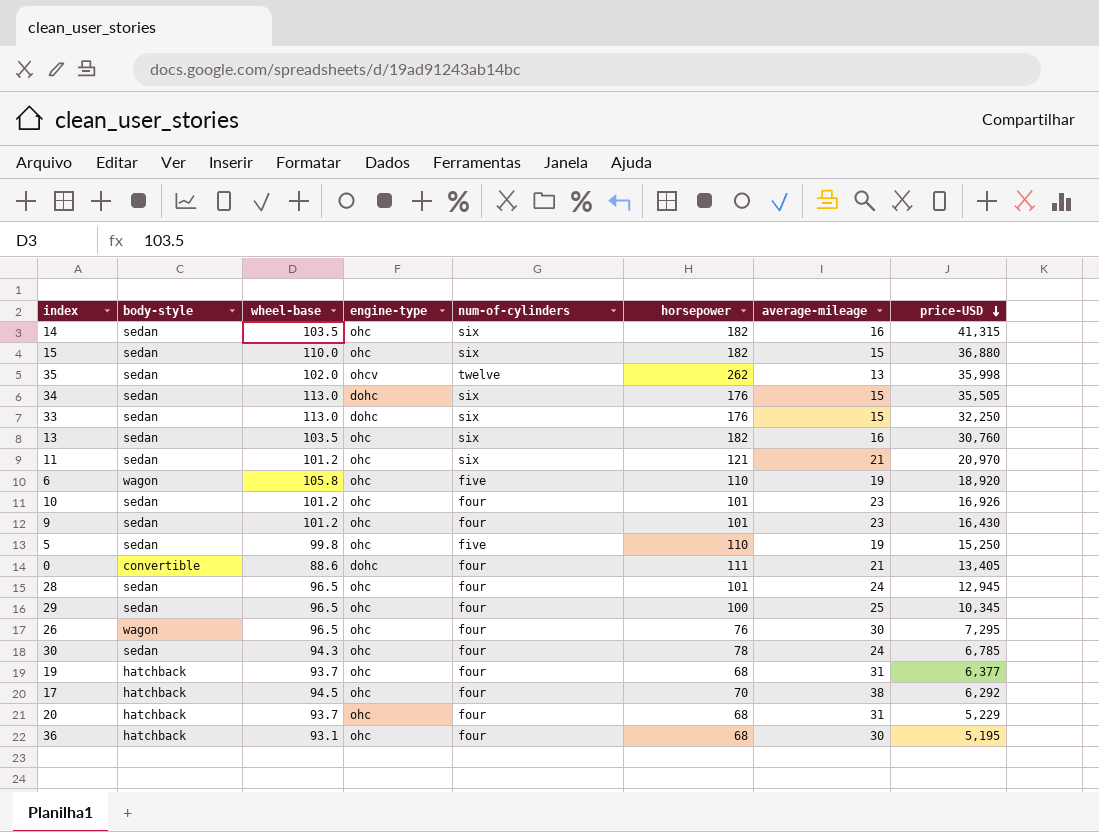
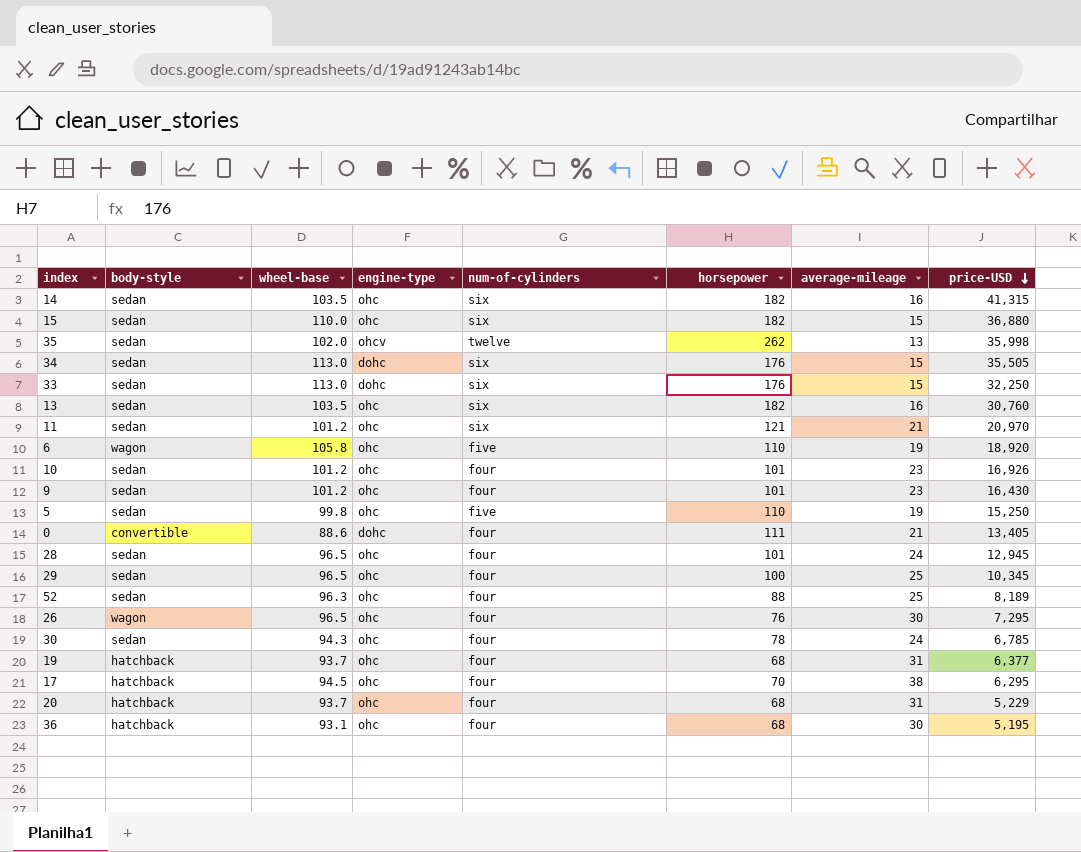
row 52: none -> sedan | 96.3 | ohc | four | 88 | 25 | 8,189
17 | price-USD: 6,292 -> 6,295

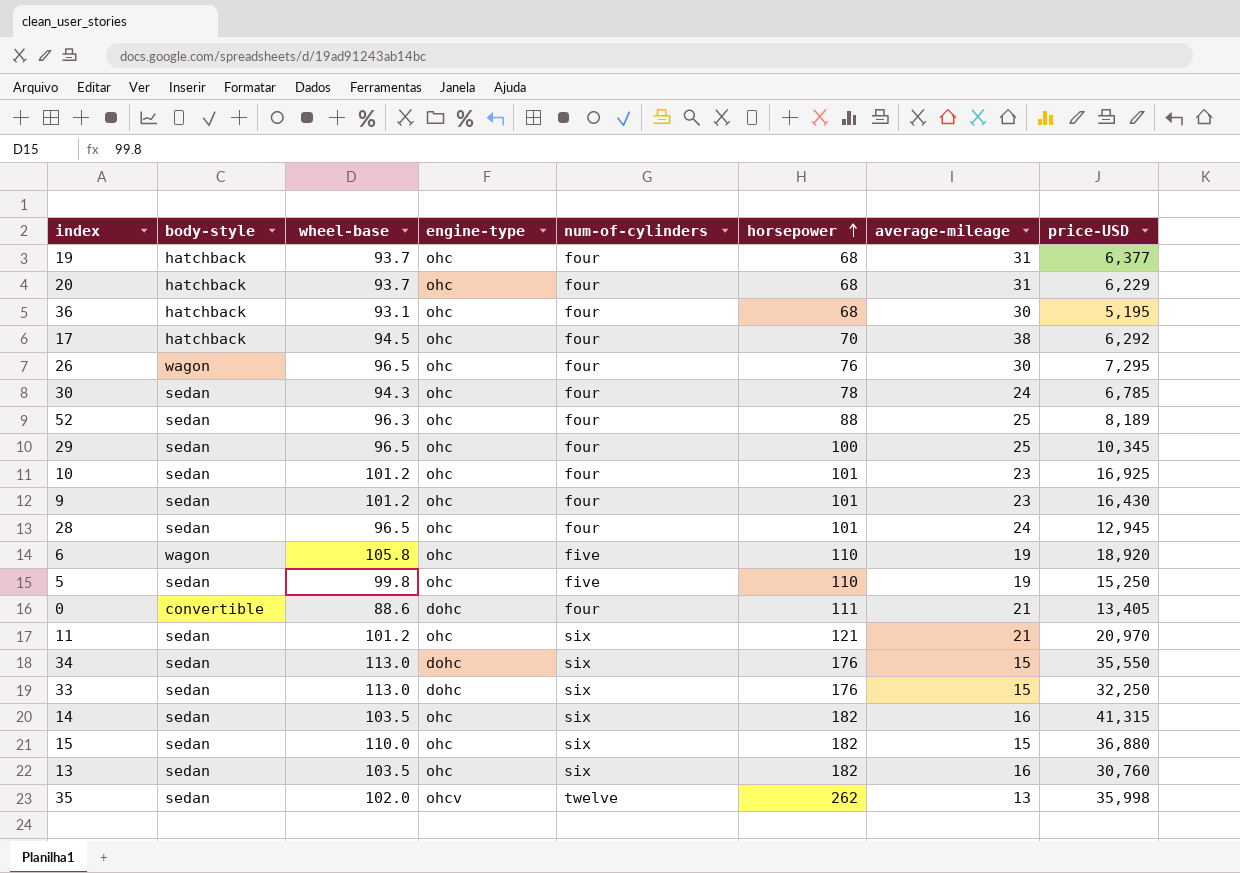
row order: price-USD descending -> horsepower ascending
20 | price-USD: 5,229 -> 6,229
17 | price-USD: 6,295 -> 6,292
10 | price-USD: 16,926 -> 16,925
34 | price-USD: 35,505 -> 35,550

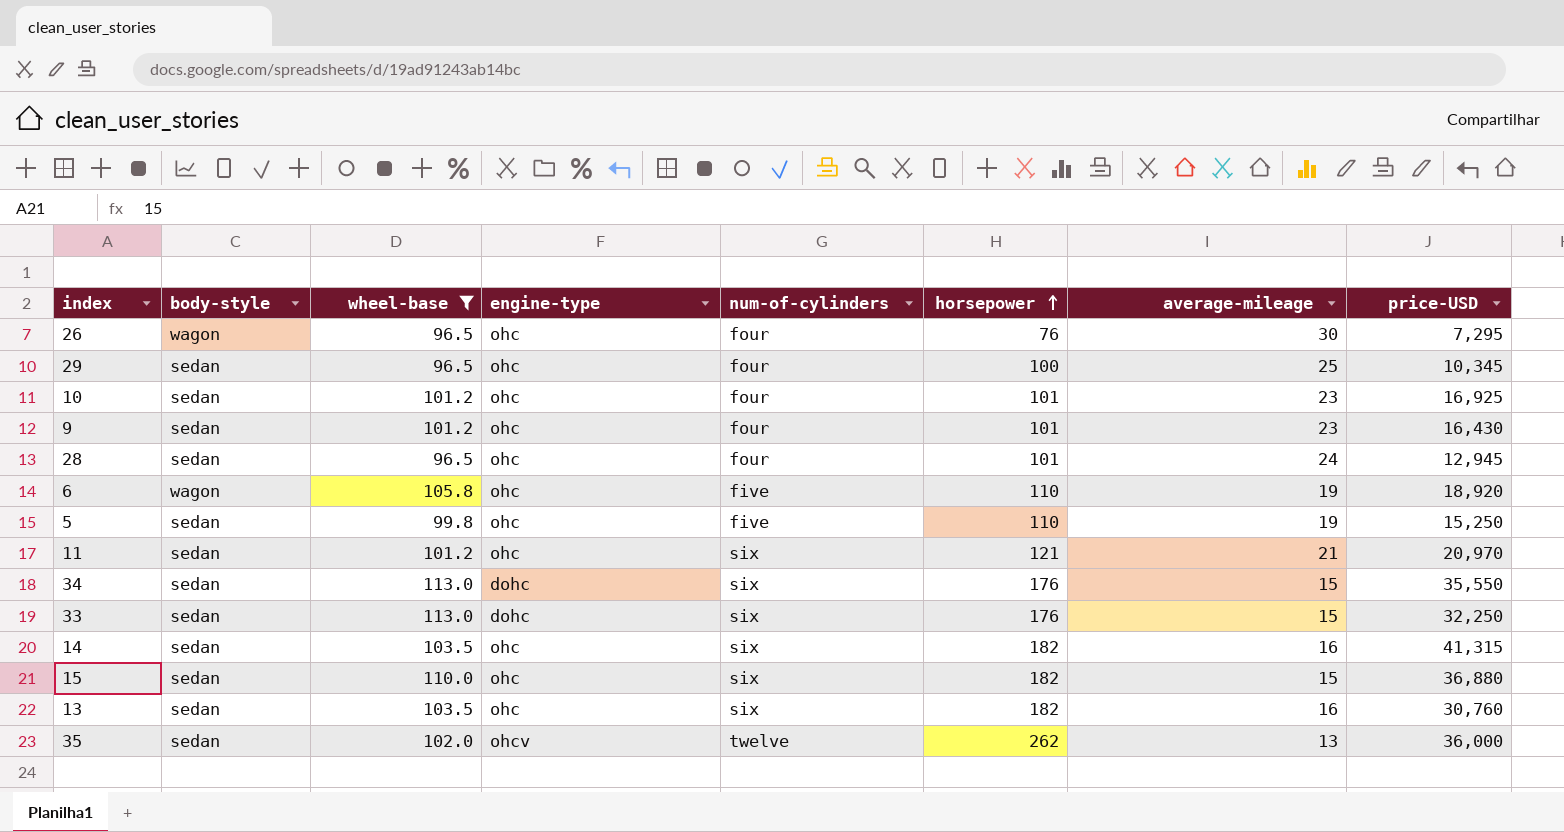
filter: none -> wheel-base >= 96.5
35 | price-USD: 35,998 -> 36,000

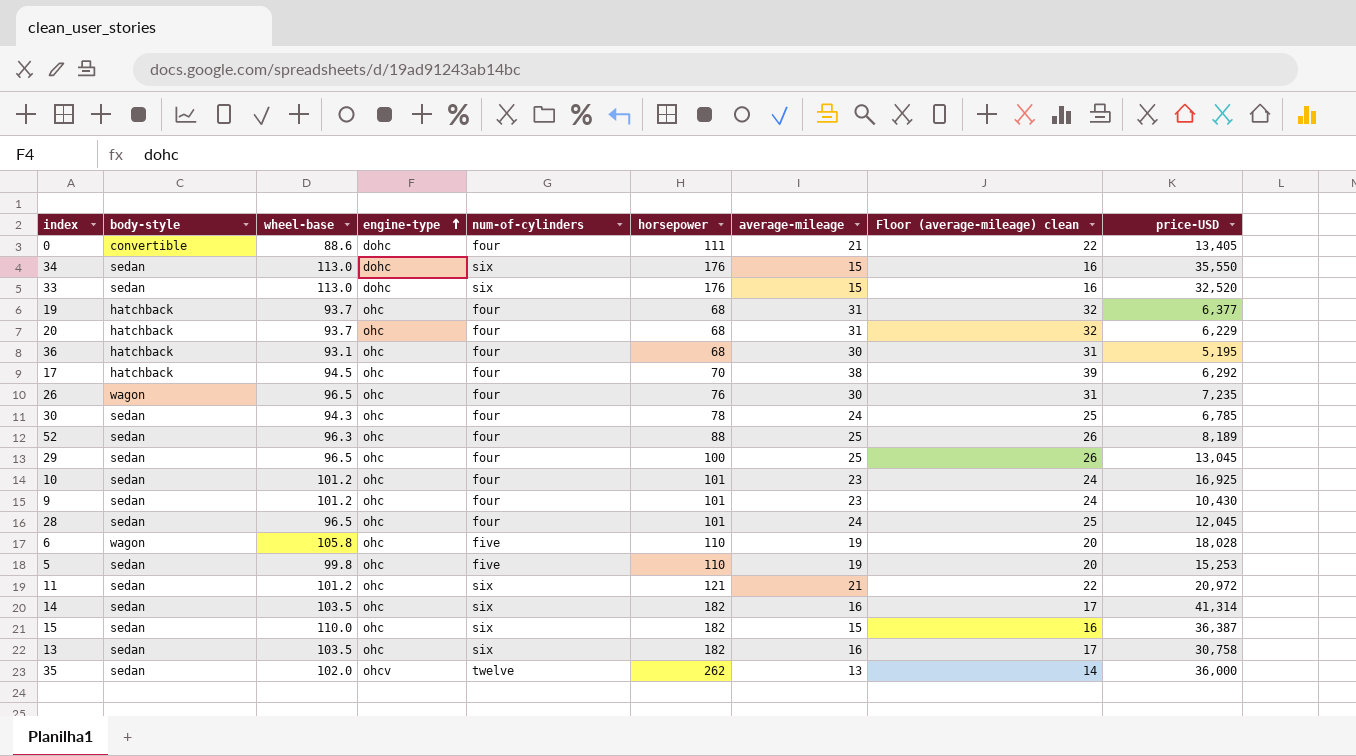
filter: wheel-base >= 96.5 -> none
row order: horsepower ascending -> engine-type ascending
column Floor (average-mileage) clean | formula: none -> [average-mileage] + 1
33 | price-USD: 32,250 -> 32,520
26 | price-USD: 7,295 -> 7,235
29 | price-USD: 10,345 -> 13,045
9 | price-USD: 16,430 -> 10,430
28 | price-USD: 12,945 -> 12,045
6 | price-USD: 18,920 -> 18,028
5 | price-USD: 15,250 -> 15,253
11 | price-USD: 20,970 -> 20,972
14 | price-USD: 41,315 -> 41,314
15 | price-USD: 36,880 -> 36,387
13 | price-USD: 30,760 -> 30,758

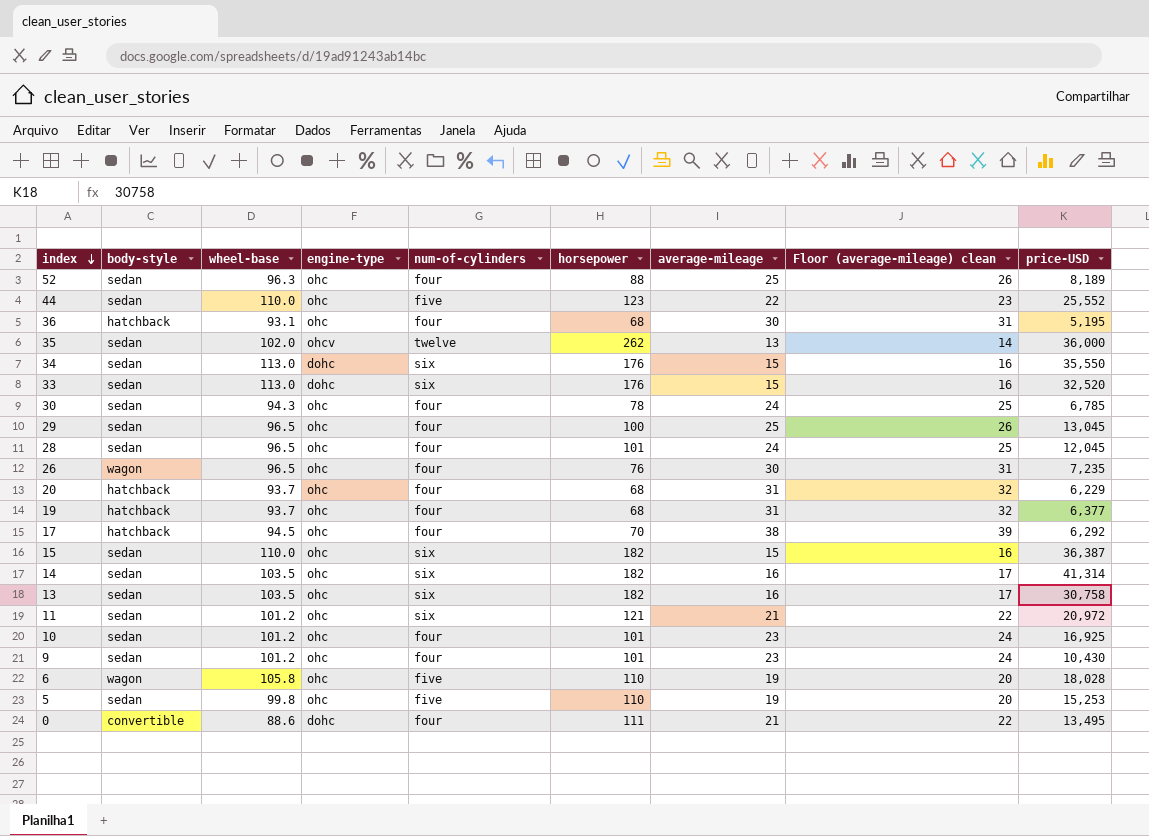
row order: engine-type ascending -> index descending
row 44: none -> sedan | 110.0 | ohc | five | 123 | 22 | 23 | 25,552
0 | price-USD: 13,405 -> 13,495

